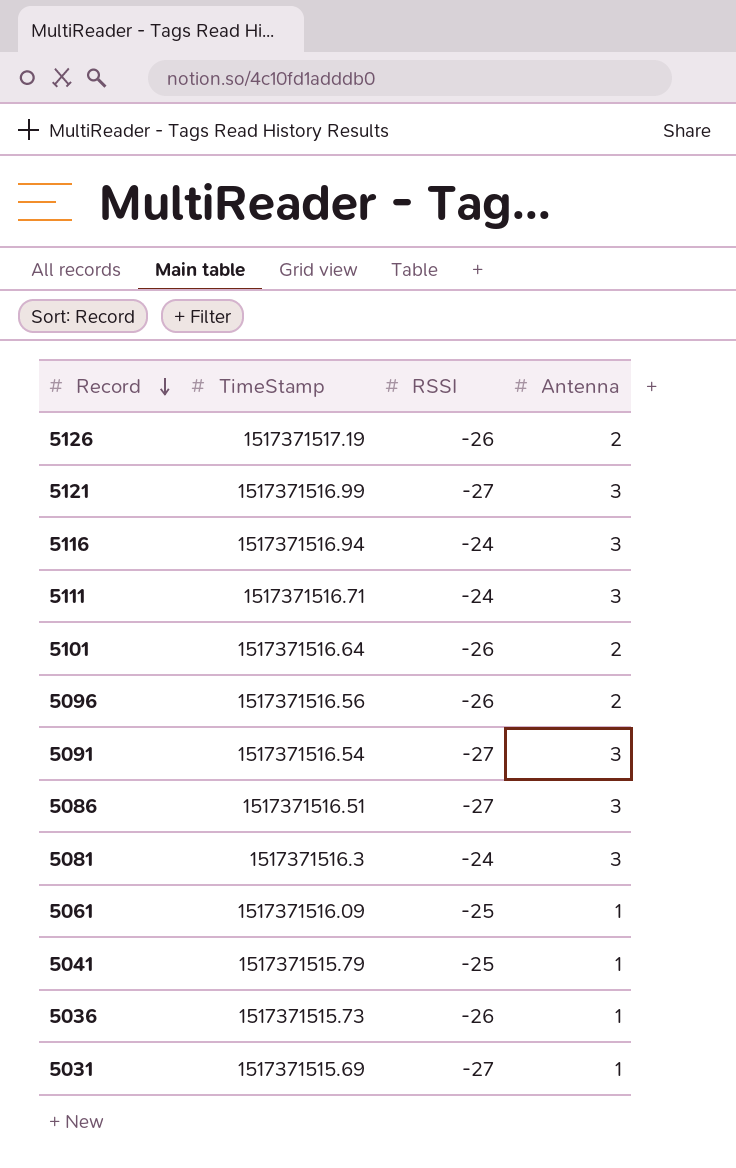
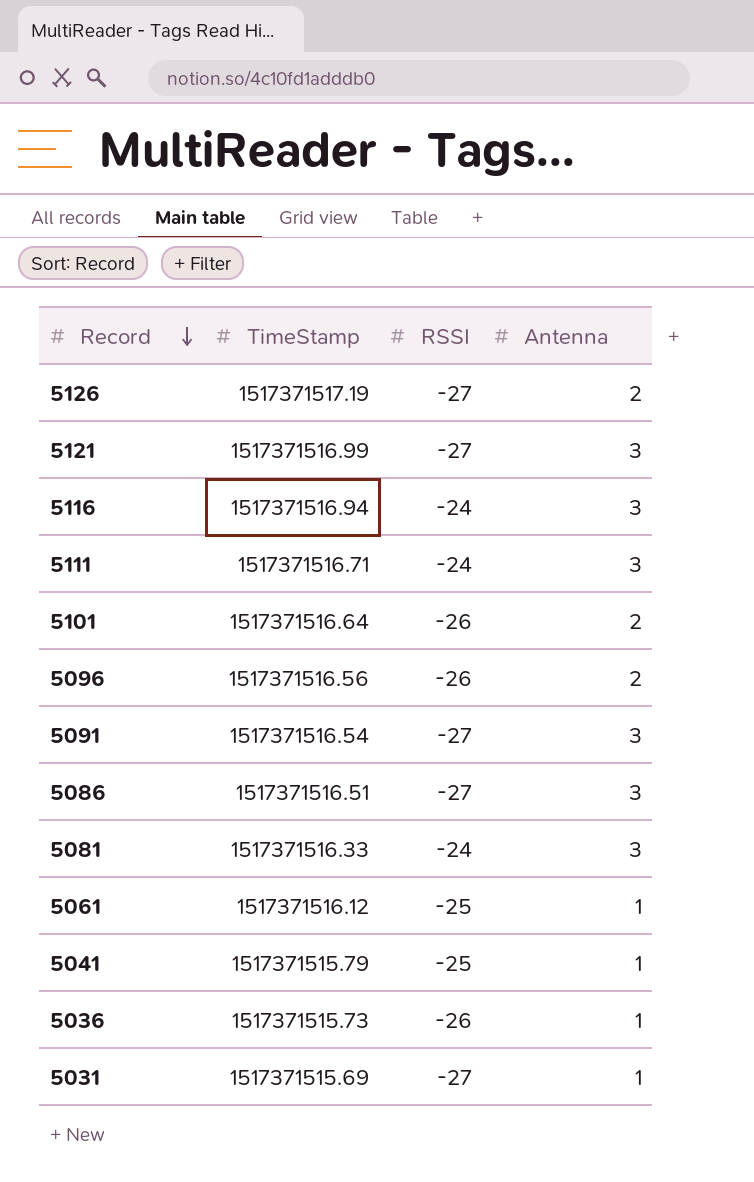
5126 | RSSI: -26 -> -27
5081 | TimeStamp: 1517371516.3 -> 1517371516.33
5061 | TimeStamp: 1517371516.09 -> 1517371516.12

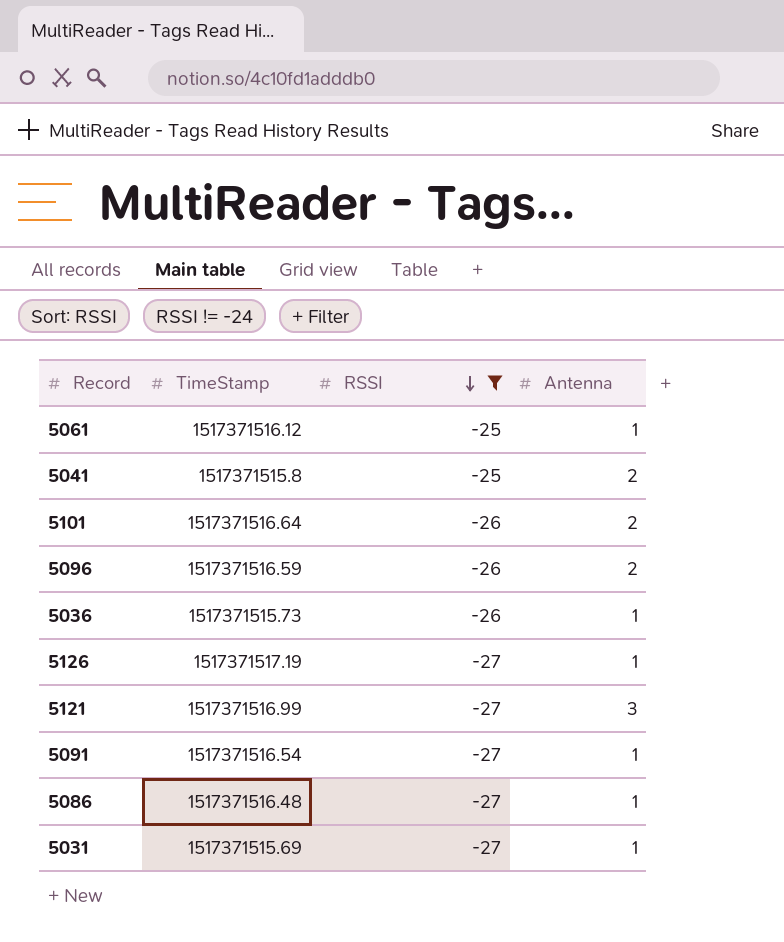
filter: none -> RSSI != -24
row order: Record descending -> RSSI descending
5041 | TimeStamp: 1517371515.79 -> 1517371515.8
5041 | Antenna: 1 -> 2
5096 | TimeStamp: 1517371516.56 -> 1517371516.59
5126 | Antenna: 2 -> 1
5091 | Antenna: 3 -> 1
5086 | TimeStamp: 1517371516.51 -> 1517371516.48
5086 | Antenna: 3 -> 1

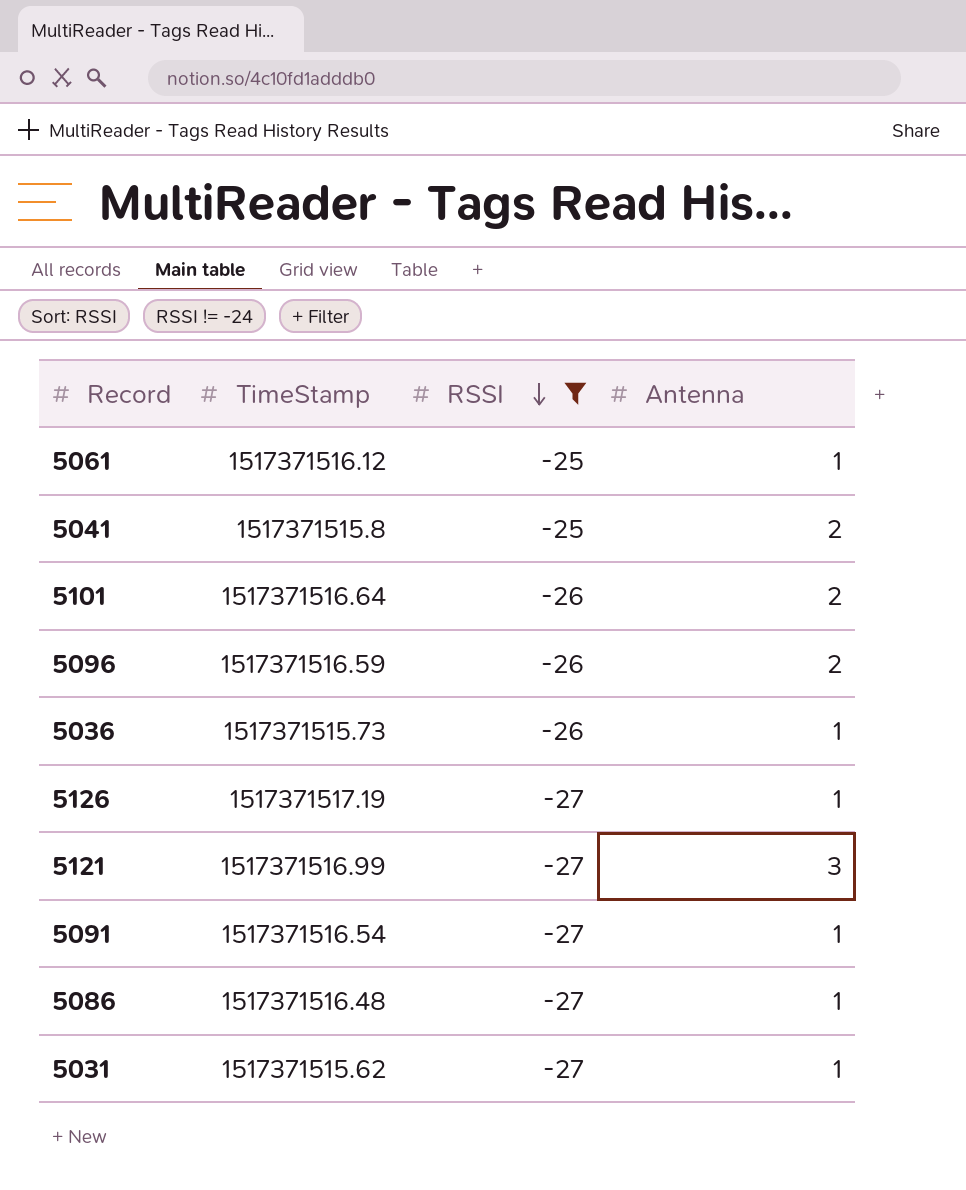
5031 | TimeStamp: 1517371515.69 -> 1517371515.62

